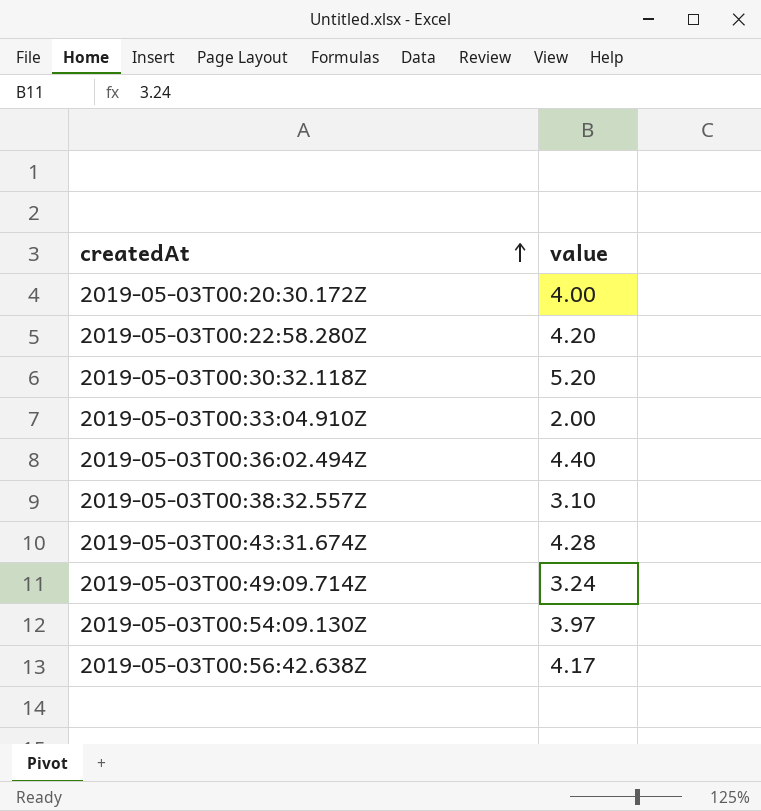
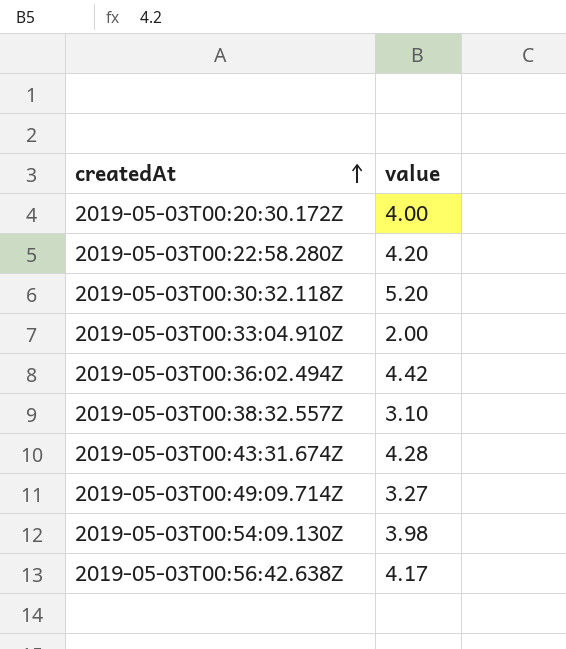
2019-05-03T00:36:02.494Z | value: 4.40 -> 4.42
2019-05-03T00:49:09.714Z | value: 3.24 -> 3.27
2019-05-03T00:54:09.130Z | value: 3.97 -> 3.98

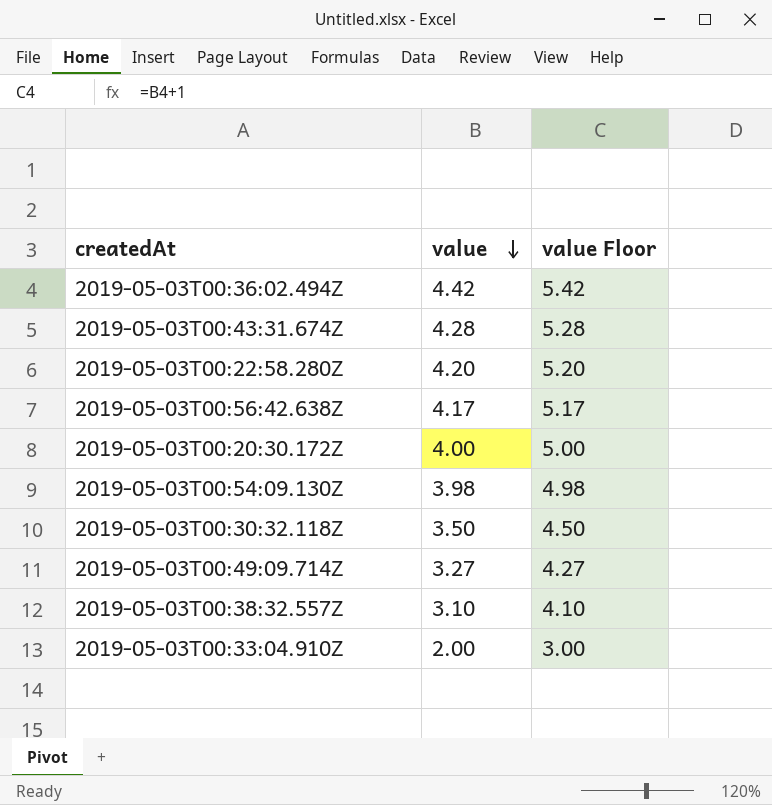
row order: createdAt ascending -> value descending
column value Floor | formula: none -> [value] + 1
2019-05-03T00:30:32.118Z | value: 5.20 -> 3.50

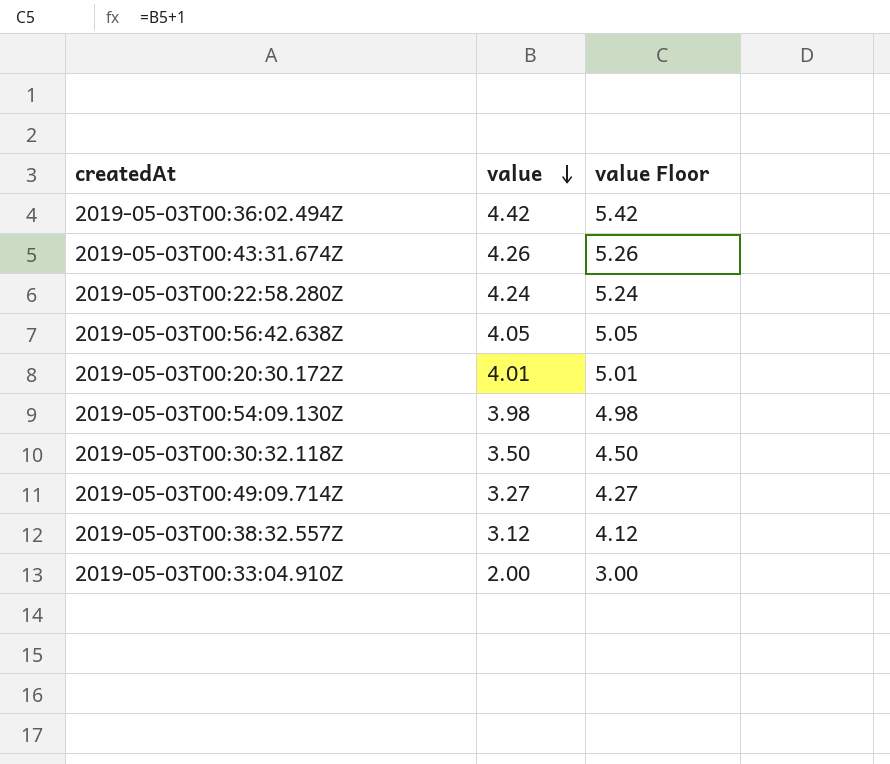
2019-05-03T00:43:31.674Z | value: 4.28 -> 4.26
2019-05-03T00:43:31.674Z | value Floor: 5.28 -> 5.26
2019-05-03T00:22:58.280Z | value: 4.20 -> 4.24
2019-05-03T00:22:58.280Z | value Floor: 5.20 -> 5.24
2019-05-03T00:56:42.638Z | value: 4.17 -> 4.05
2019-05-03T00:56:42.638Z | value Floor: 5.17 -> 5.05
2019-05-03T00:20:30.172Z | value: 4.00 -> 4.01
2019-05-03T00:20:30.172Z | value Floor: 5.00 -> 5.01
2019-05-03T00:38:32.557Z | value: 3.10 -> 3.12
2019-05-03T00:38:32.557Z | value Floor: 4.10 -> 4.12

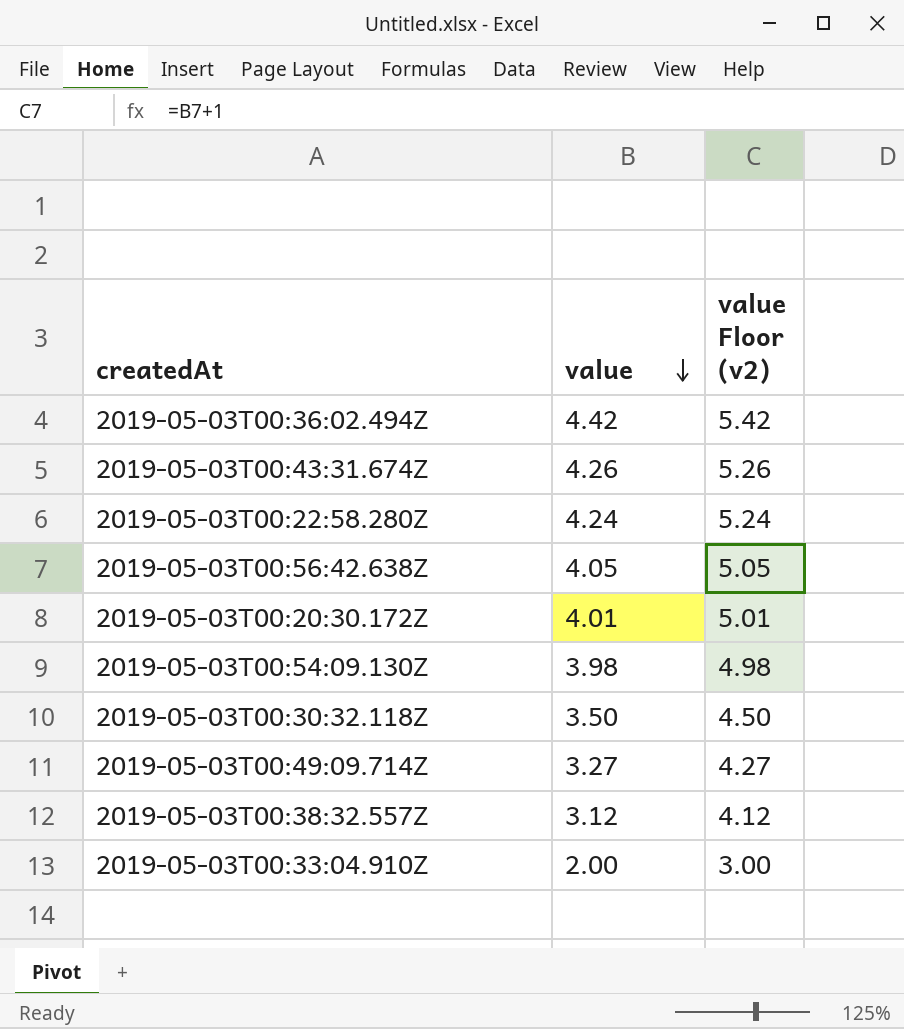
column name: value Floor -> value Floor (v2)

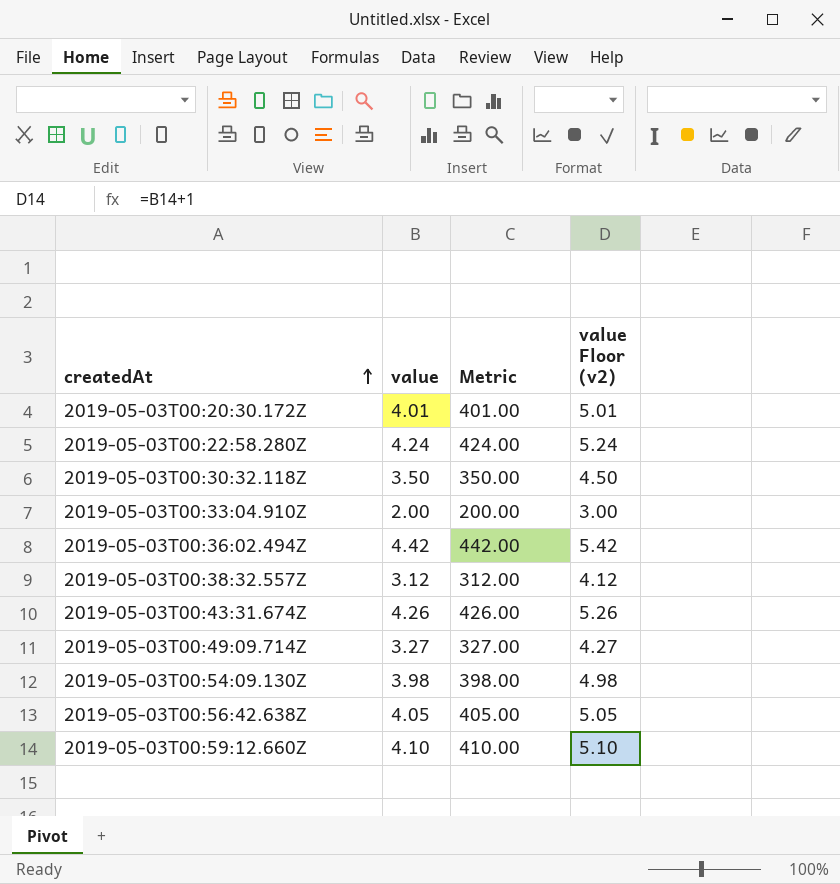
row order: value descending -> createdAt ascending
column Metric | formula: none -> [value] * 100
row 2019-05-03T00:59:12.660Z: none -> 4.10 | 410.00 | 5.10

